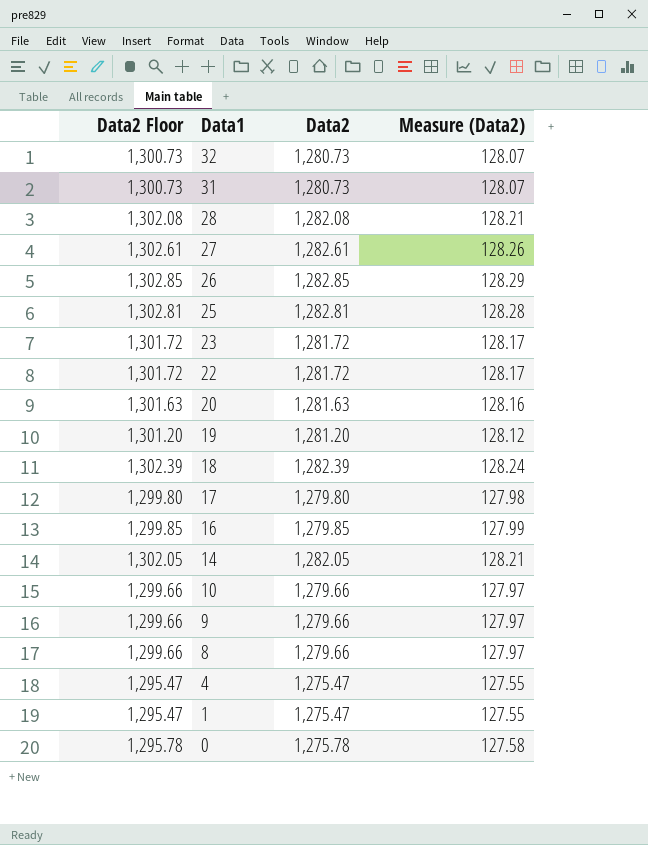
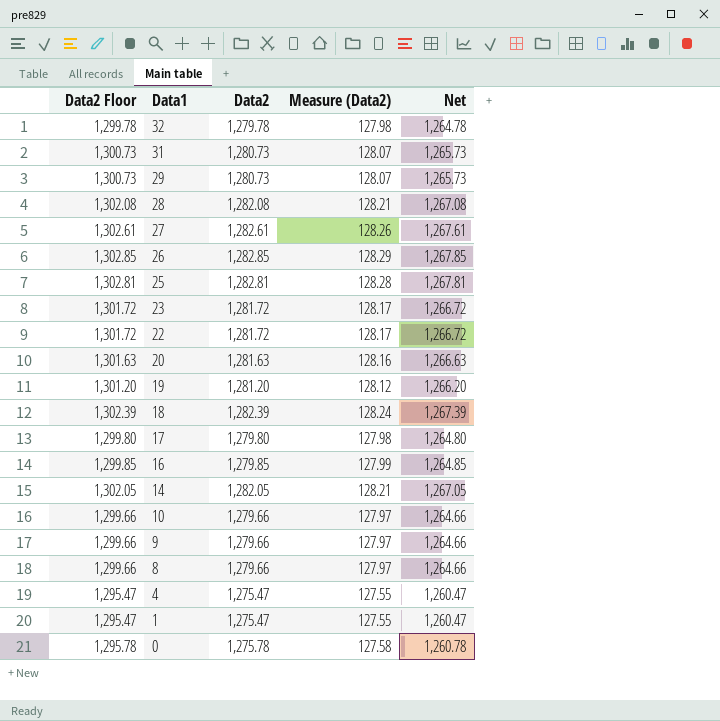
column Net | formula: none -> [Data2] - 15
32 | Data2 Floor: 1,300.73 -> 1,299.78
32 | Data2: 1,280.73 -> 1,279.78
32 | Measure (Data2): 128.07 -> 127.98
row 29: none -> 1,300.73 | 1,280.73 | 128.07 | 1,265.73

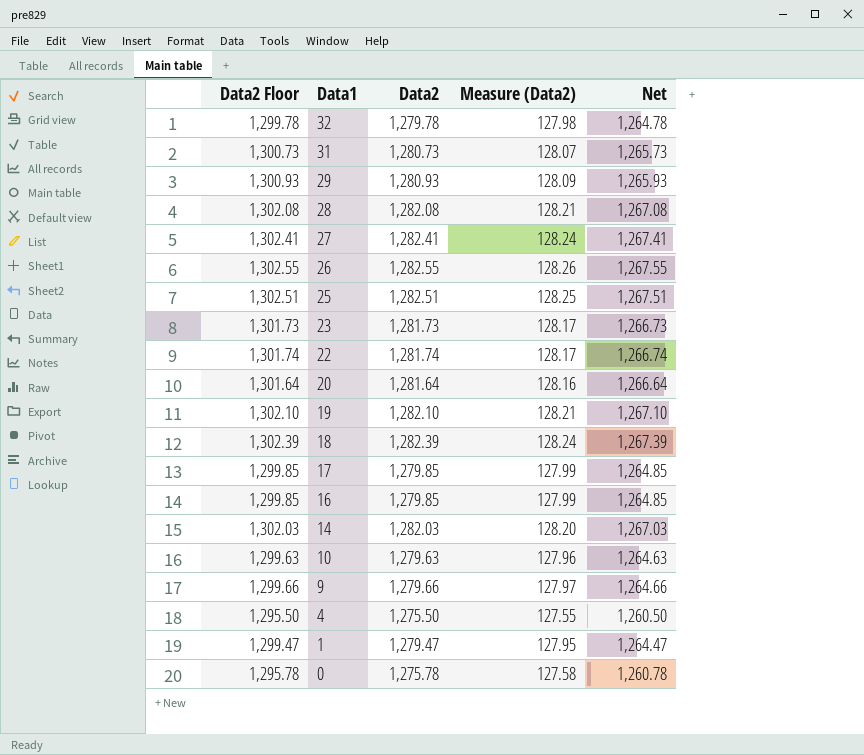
row 8: 1,299.66 | 1,279.66 | 127.97 | 1,264.66 -> none
29 | Data2 Floor: 1,300.73 -> 1,300.93
29 | Data2: 1,280.73 -> 1,280.93
29 | Measure (Data2): 128.07 -> 128.09
29 | Net: 1,265.73 -> 1,265.93
27 | Data2 Floor: 1,302.61 -> 1,302.41
27 | Data2: 1,282.61 -> 1,282.41
27 | Measure (Data2): 128.26 -> 128.24
27 | Net: 1,267.61 -> 1,267.41
26 | Data2 Floor: 1,302.85 -> 1,302.55
26 | Data2: 1,282.85 -> 1,282.55
26 | Measure (Data2): 128.29 -> 128.26
26 | Net: 1,267.85 -> 1,267.55
25 | Data2 Floor: 1,302.81 -> 1,302.51
25 | Data2: 1,282.81 -> 1,282.51
25 | Measure (Data2): 128.28 -> 128.25
25 | Net: 1,267.81 -> 1,267.51
23 | Data2 Floor: 1,301.72 -> 1,301.73
23 | Data2: 1,281.72 -> 1,281.73
23 | Net: 1,266.72 -> 1,266.73
22 | Data2 Floor: 1,301.72 -> 1,301.74
22 | Data2: 1,281.72 -> 1,281.74
22 | Net: 1,266.72 -> 1,266.74
20 | Data2 Floor: 1,301.63 -> 1,301.64
20 | Data2: 1,281.63 -> 1,281.64
20 | Net: 1,266.63 -> 1,266.64
19 | Data2 Floor: 1,301.20 -> 1,302.10
19 | Data2: 1,281.20 -> 1,282.10
19 | Measure (Data2): 128.12 -> 128.21
19 | Net: 1,266.20 -> 1,267.10
17 | Data2 Floor: 1,299.80 -> 1,299.85
17 | Data2: 1,279.80 -> 1,279.85
17 | Measure (Data2): 127.98 -> 127.99
17 | Net: 1,264.80 -> 1,264.85
14 | Data2 Floor: 1,302.05 -> 1,302.03
14 | Data2: 1,282.05 -> 1,282.03
14 | Measure (Data2): 128.21 -> 128.20
14 | Net: 1,267.05 -> 1,267.03
10 | Data2 Floor: 1,299.66 -> 1,299.63
10 | Data2: 1,279.66 -> 1,279.63
10 | Measure (Data2): 127.97 -> 127.96
10 | Net: 1,264.66 -> 1,264.63
4 | Data2 Floor: 1,295.47 -> 1,295.50
4 | Data2: 1,275.47 -> 1,275.50
4 | Net: 1,260.47 -> 1,260.50
1 | Data2 Floor: 1,295.47 -> 1,299.47
1 | Data2: 1,275.47 -> 1,279.47
1 | Measure (Data2): 127.55 -> 127.95
1 | Net: 1,260.47 -> 1,264.47

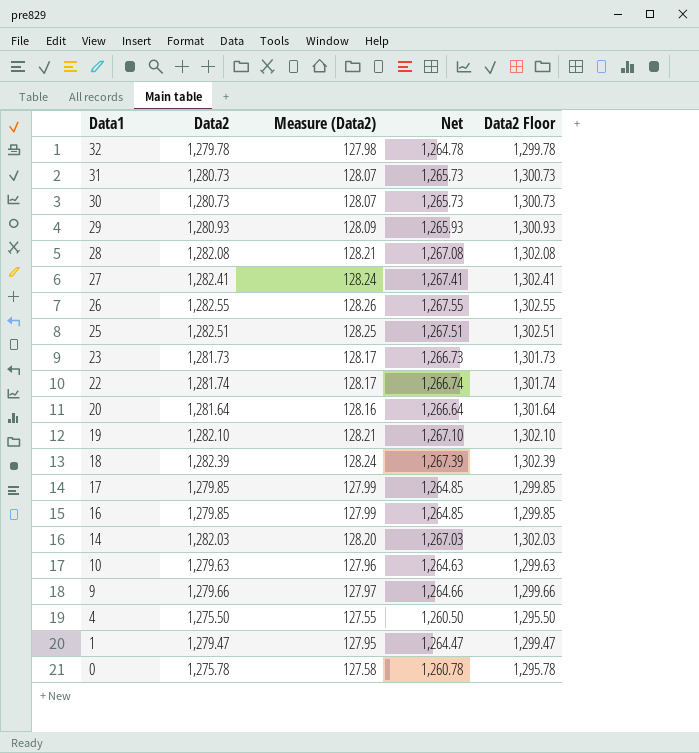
column Data2 Floor | position: 1 -> 5
row 30: none -> 1,280.73 | 128.07 | 1,265.73 | 1,300.73

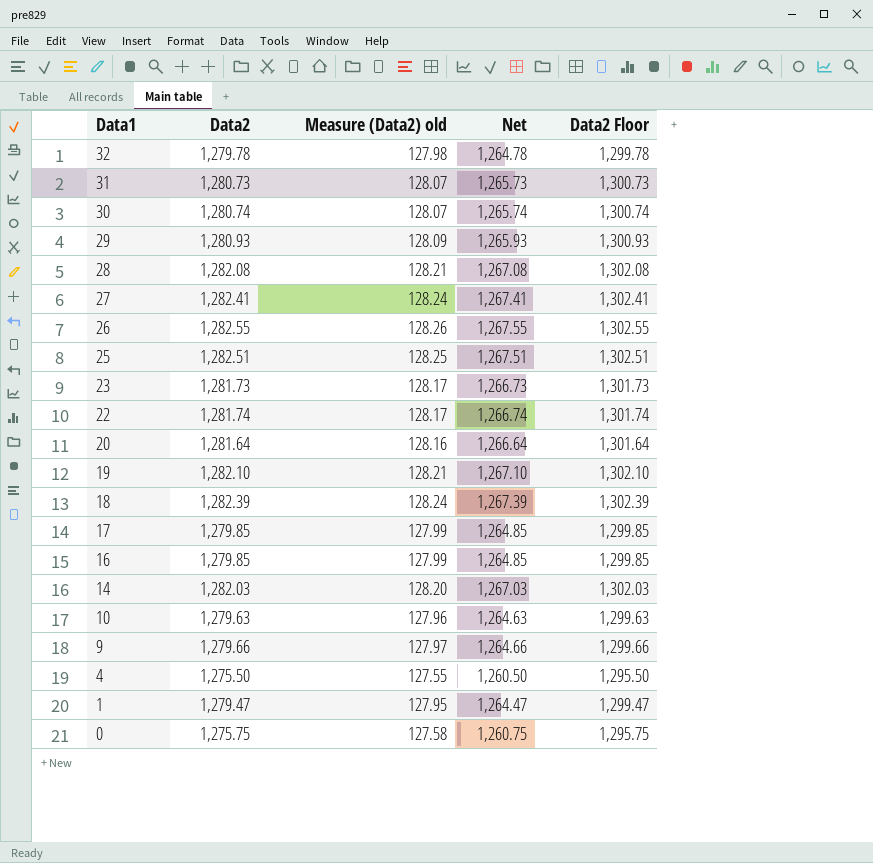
column name: Measure (Data2) -> Measure (Data2) old
30 | Data2: 1,280.73 -> 1,280.74
30 | Net: 1,265.73 -> 1,265.74
30 | Data2 Floor: 1,300.73 -> 1,300.74
0 | Data2: 1,275.78 -> 1,275.75
0 | Net: 1,260.78 -> 1,260.75
0 | Data2 Floor: 1,295.78 -> 1,295.75

